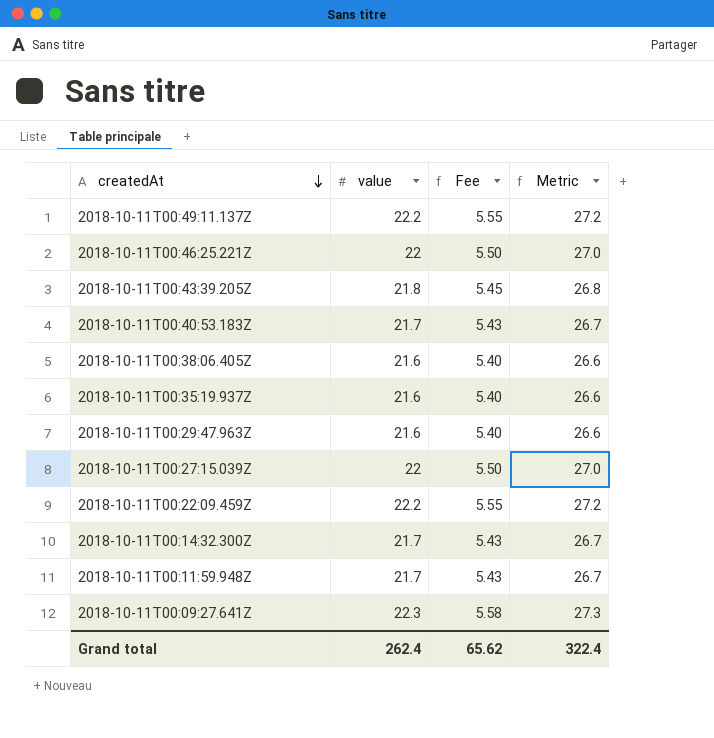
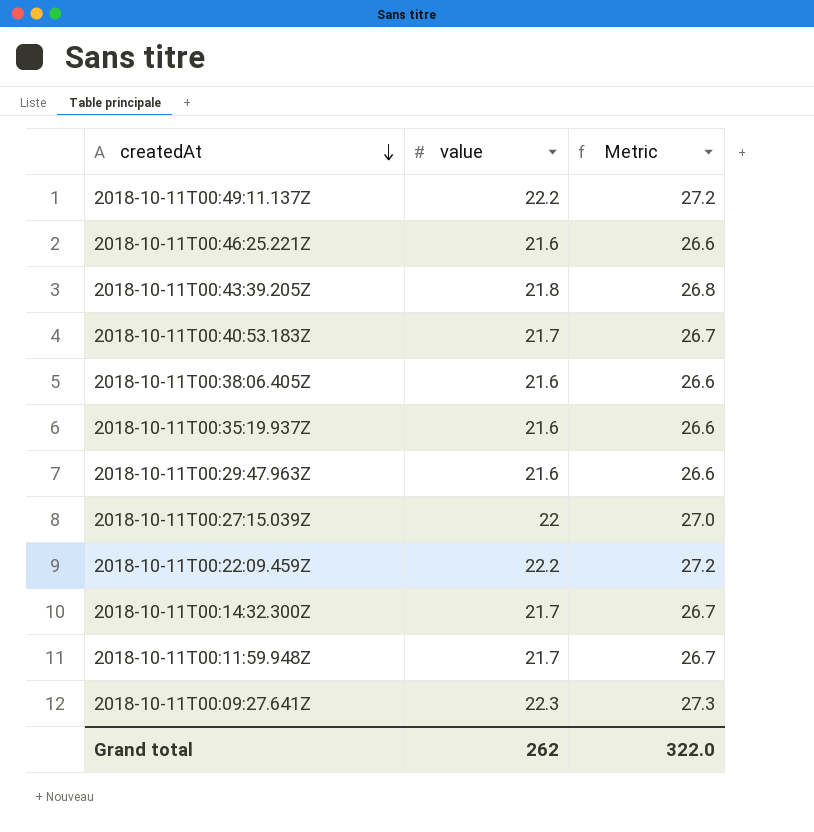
column Fee | formula: [value] * 0.25 -> none
2018-10-11T00:46:25.221Z | value: 22 -> 21.6
2018-10-11T00:46:25.221Z | Metric: 27.0 -> 26.6
Grand total | value: 262.4 -> 262
Grand total | Metric: 322.4 -> 322.0

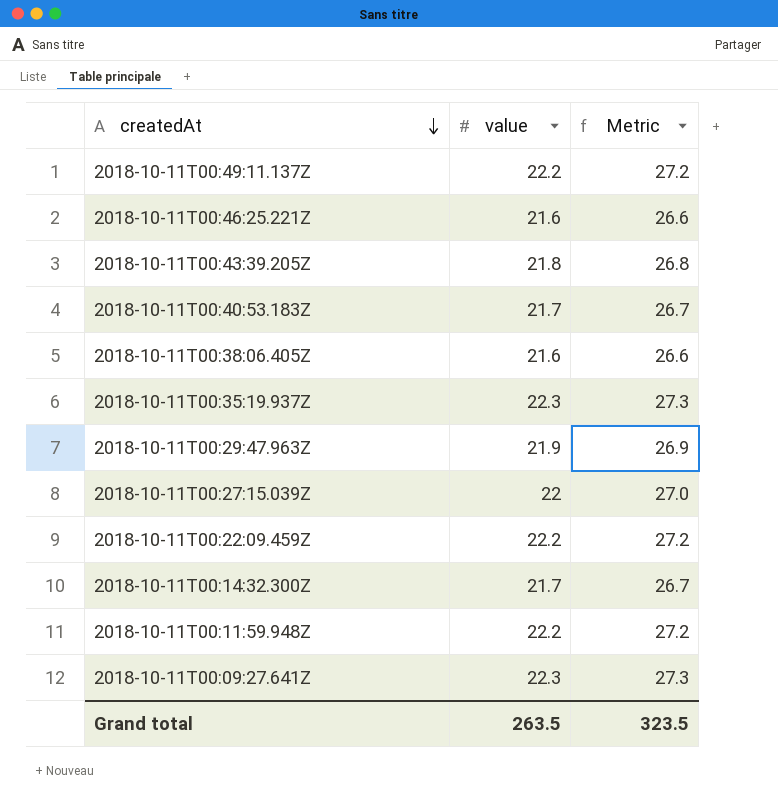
2018-10-11T00:35:19.937Z | value: 21.6 -> 22.3
2018-10-11T00:35:19.937Z | Metric: 26.6 -> 27.3
2018-10-11T00:29:47.963Z | value: 21.6 -> 21.9
2018-10-11T00:29:47.963Z | Metric: 26.6 -> 26.9
2018-10-11T00:11:59.948Z | value: 21.7 -> 22.2
2018-10-11T00:11:59.948Z | Metric: 26.7 -> 27.2
Grand total | value: 262 -> 263.5
Grand total | Metric: 322.0 -> 323.5

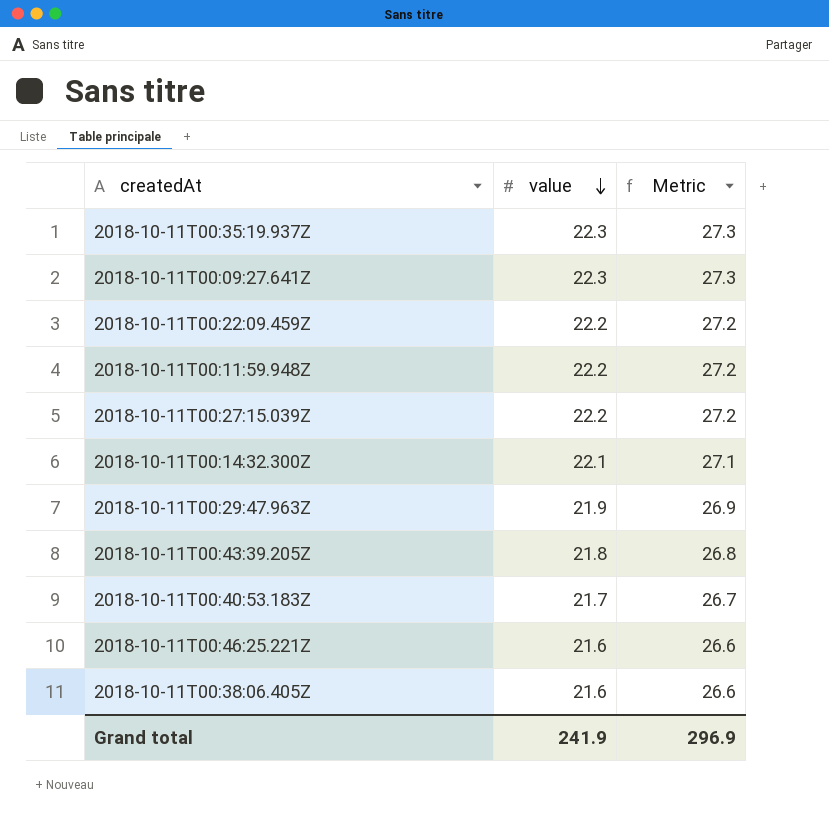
row order: createdAt descending -> value descending
row 2018-10-11T00:49:11.137Z: 22.2 | 27.2 -> none
2018-10-11T00:27:15.039Z | value: 22 -> 22.2
2018-10-11T00:27:15.039Z | Metric: 27.0 -> 27.2
2018-10-11T00:14:32.300Z | value: 21.7 -> 22.1
2018-10-11T00:14:32.300Z | Metric: 26.7 -> 27.1
Grand total | value: 263.5 -> 241.9
Grand total | Metric: 323.5 -> 296.9

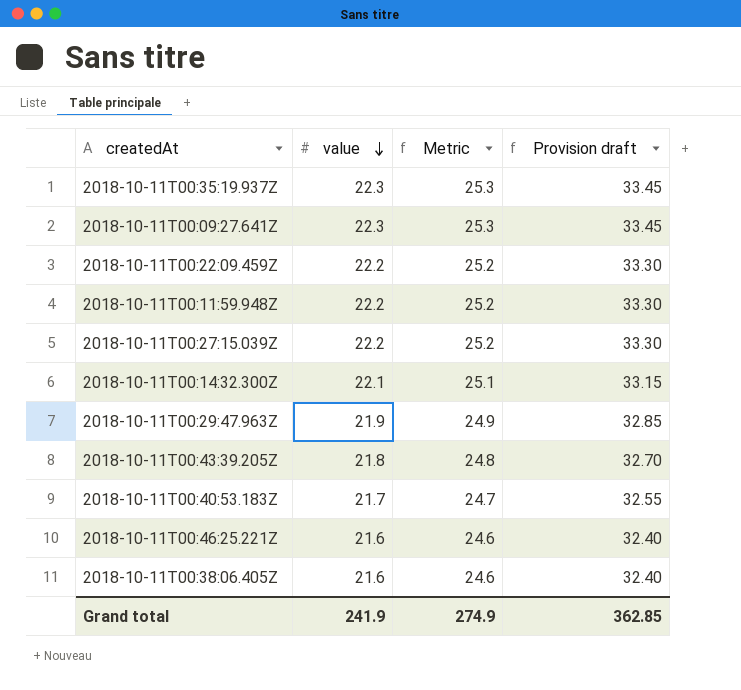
column Metric | formula: [value] + 5 -> [value] + 3
column Provision draft | formula: none -> [value] * 1.5
Grand total | Metric: 296.9 -> 274.9

